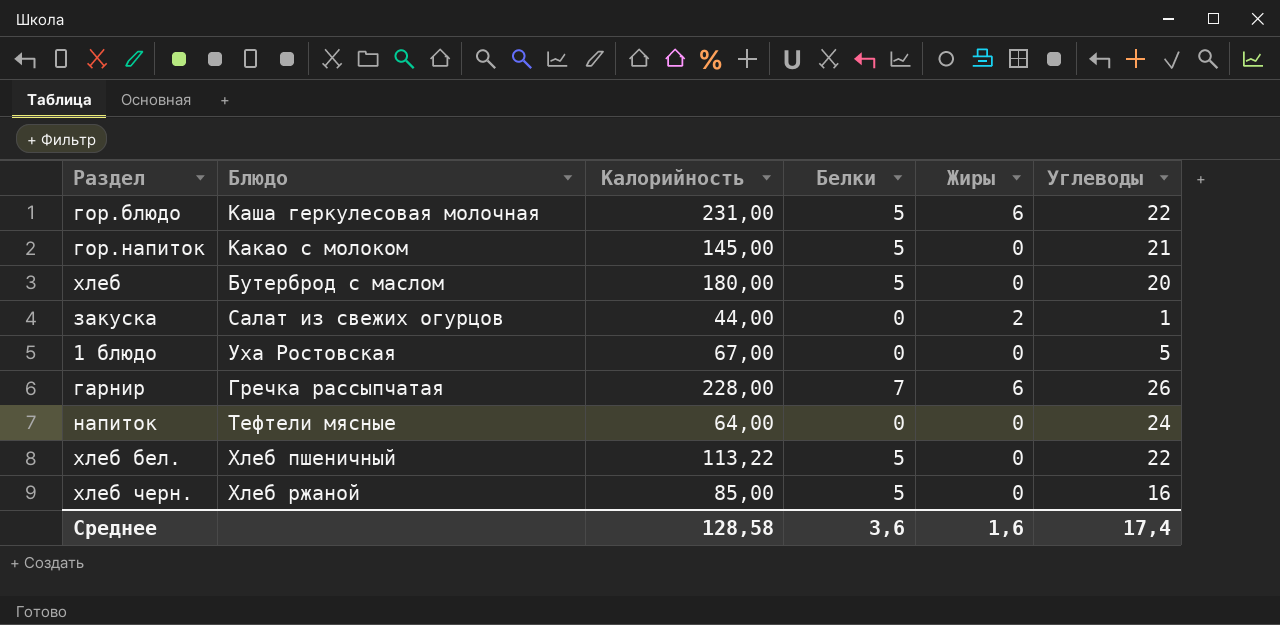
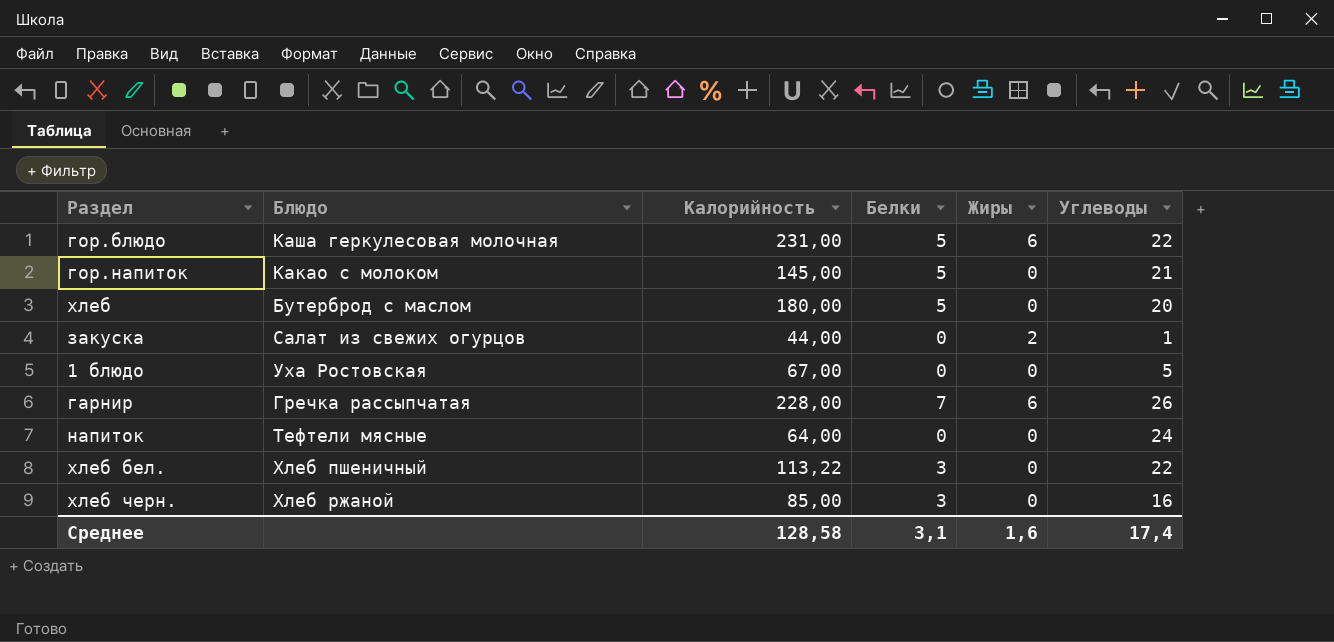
хлеб бел. | Белки: 5 -> 3
хлеб черн. | Белки: 5 -> 3
Среднее | Белки: 3,6 -> 3,1

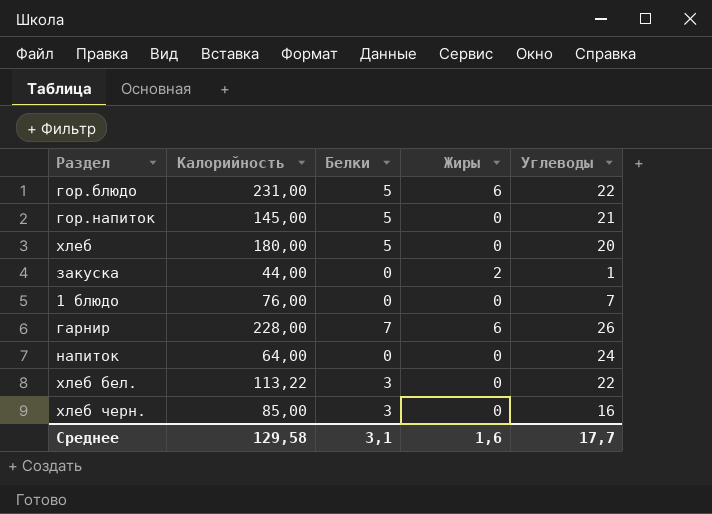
column Блюдо | position: 2 -> none
1 блюдо | Калорийность: 67,00 -> 76,00
1 блюдо | Углеводы: 5 -> 7
Среднее | Калорийность: 128,58 -> 129,58
Среднее | Углеводы: 17,4 -> 17,7

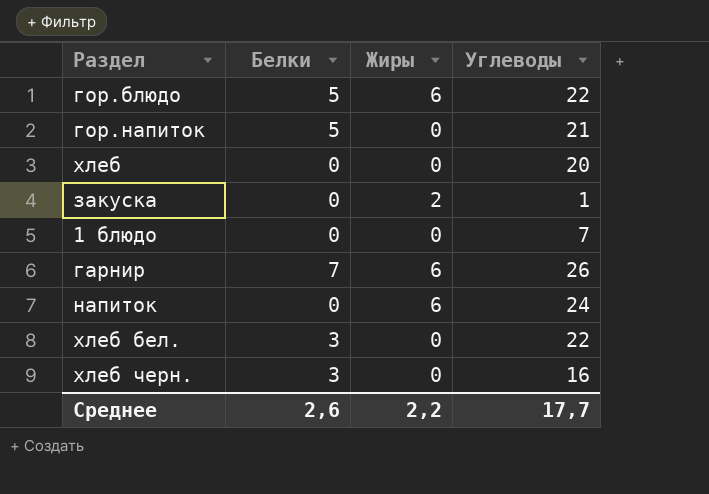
column Калорийность | position: 2 -> none
хлеб | Белки: 5 -> 0
напиток | Жиры: 0 -> 6
Среднее | Белки: 3,1 -> 2,6
Среднее | Жиры: 1,6 -> 2,2

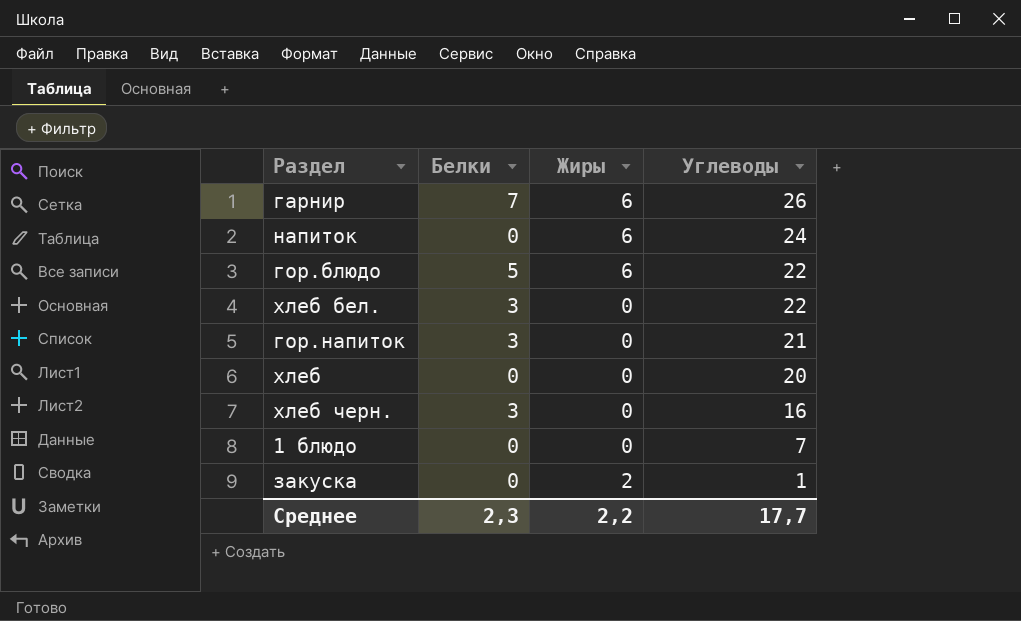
row order: none -> Углеводы descending
гор.напиток | Белки: 5 -> 3
Среднее | Белки: 2,6 -> 2,3

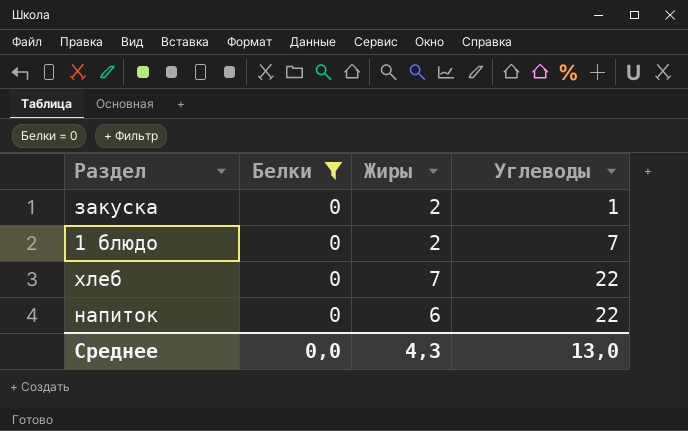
filter: none -> Белки = 0
row order: Углеводы descending -> Углеводы ascending
1 блюдо | Жиры: 0 -> 2
хлеб | Жиры: 0 -> 7
хлеб | Углеводы: 20 -> 22
напиток | Углеводы: 24 -> 22
Среднее | Белки: 2,3 -> 0,0
Среднее | Жиры: 2,2 -> 4,3
Среднее | Углеводы: 17,7 -> 13,0

